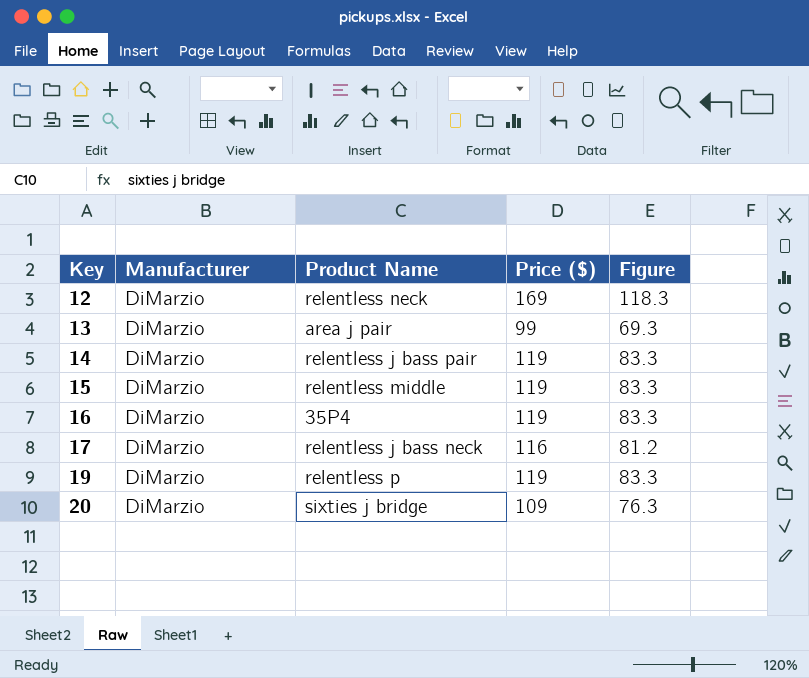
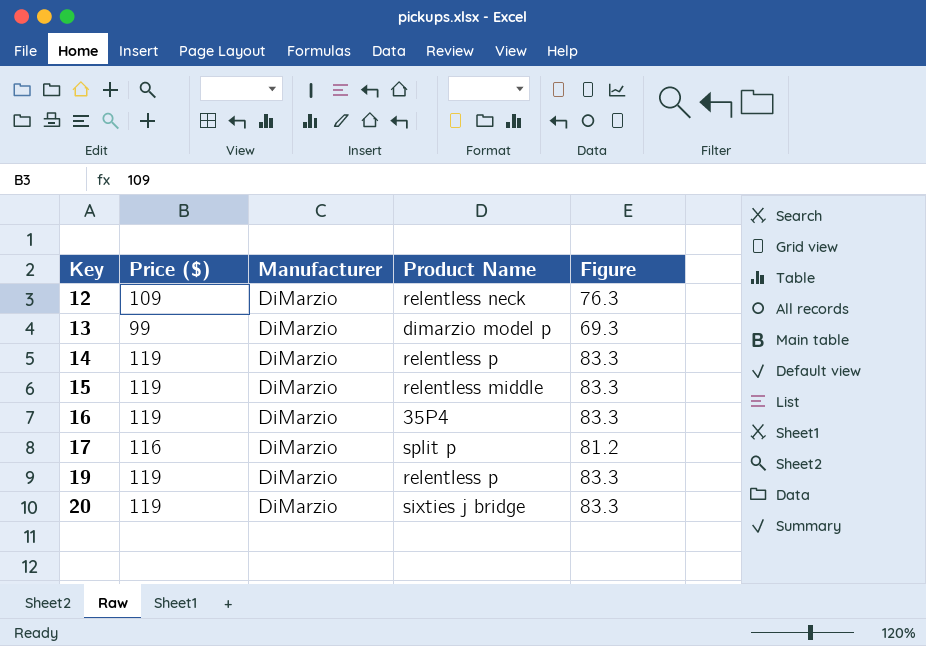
column Price ($) | position: 4 -> 2
12 | Price ($): 169 -> 109
12 | Figure: 118.3 -> 76.3
13 | Product Name: area j pair -> dimarzio model p
14 | Product Name: relentless j bass pair -> relentless p
17 | Product Name: relentless j bass neck -> split p
20 | Price ($): 109 -> 119
20 | Figure: 76.3 -> 83.3

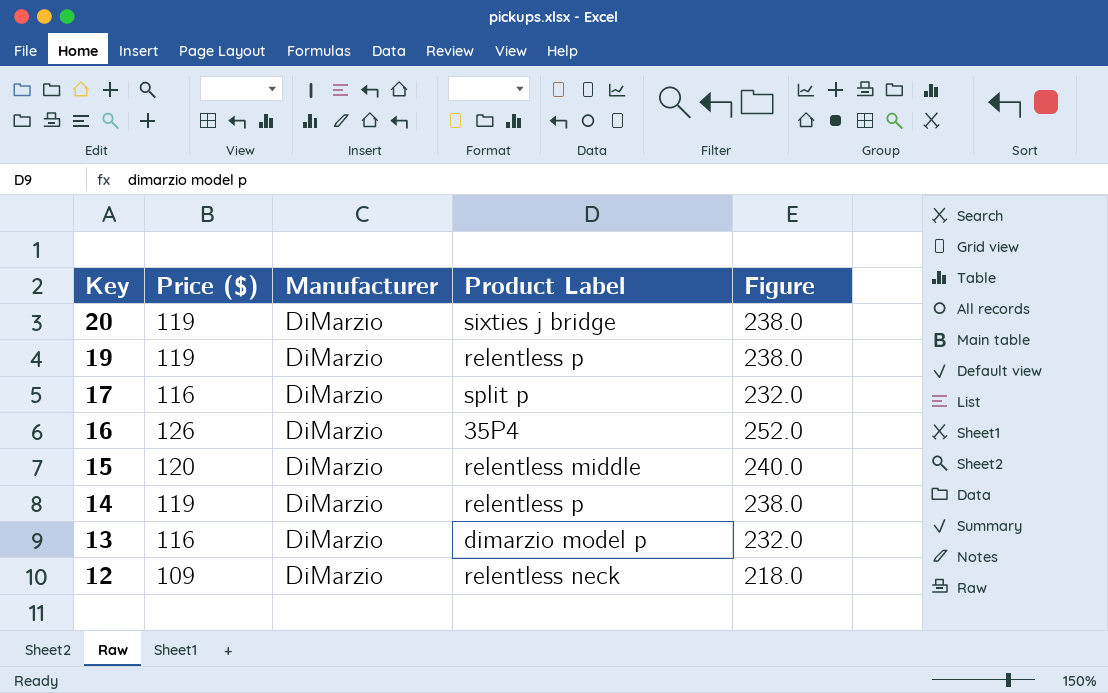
row order: Key ascending -> Key descending
column name: Product Name -> Product Label
column Figure | formula: [Price ($)] * 0.7 -> [Price ($)] * 2
16 | Price ($): 119 -> 126
15 | Price ($): 119 -> 120
13 | Price ($): 99 -> 116

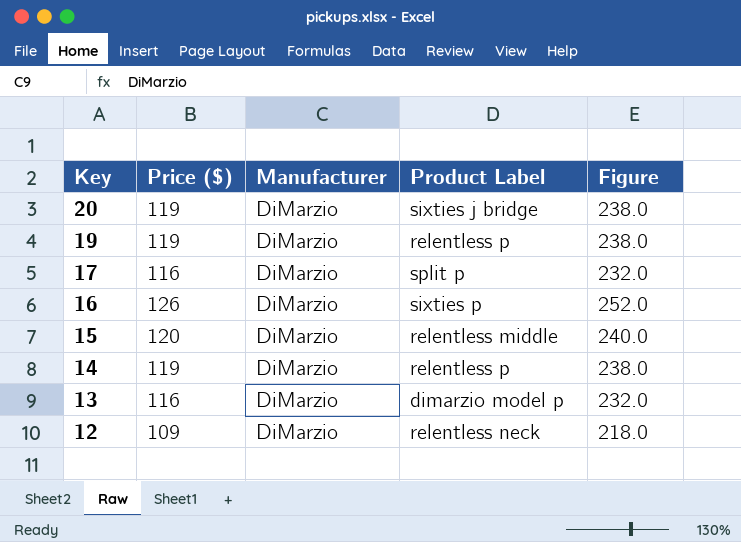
16 | Product Label: 35P4 -> sixties p

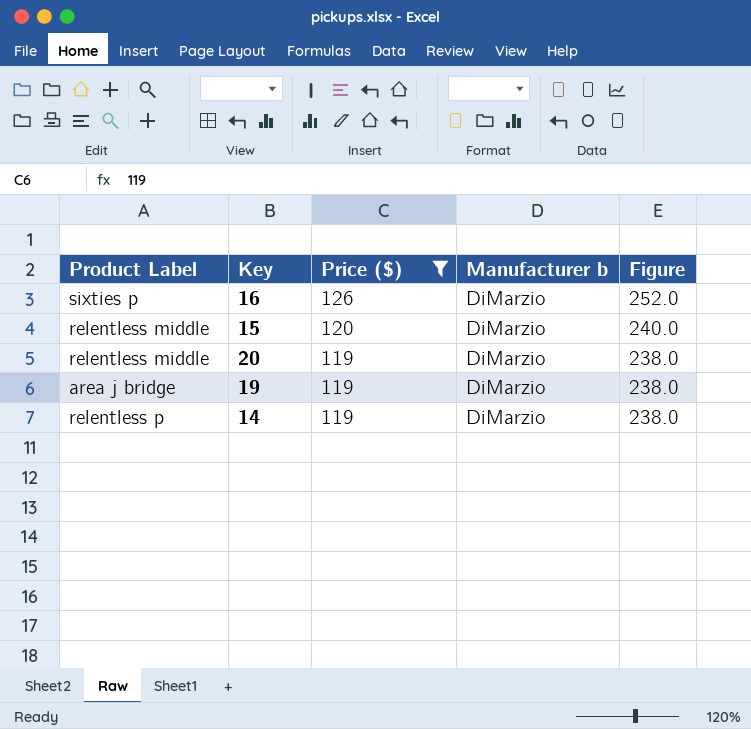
filter: none -> Price ($) >= 119
row order: Key descending -> Price ($) descending
column Product Label | position: 4 -> 1
column name: Manufacturer -> Manufacturer b
20 | Product Label: sixties j bridge -> relentless middle
19 | Product Label: relentless p -> area j bridge

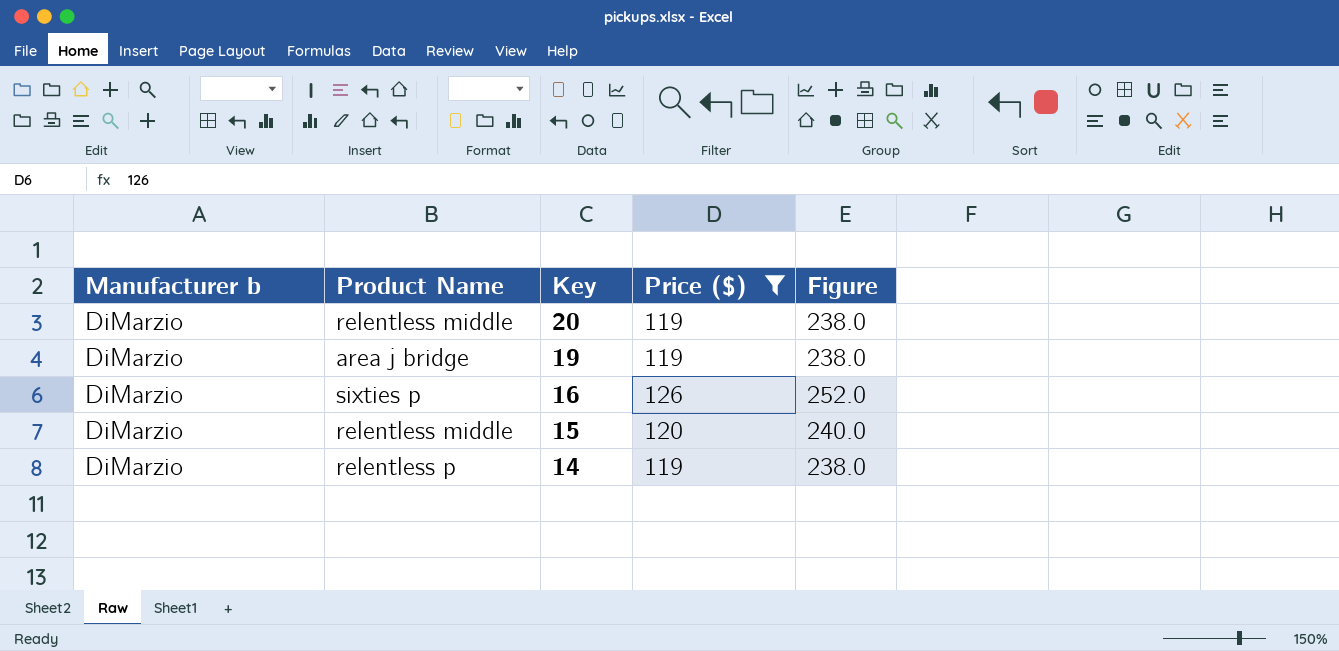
row order: Price ($) descending -> Key descending
column Manufacturer b | position: 4 -> 1
column name: Product Label -> Product Name

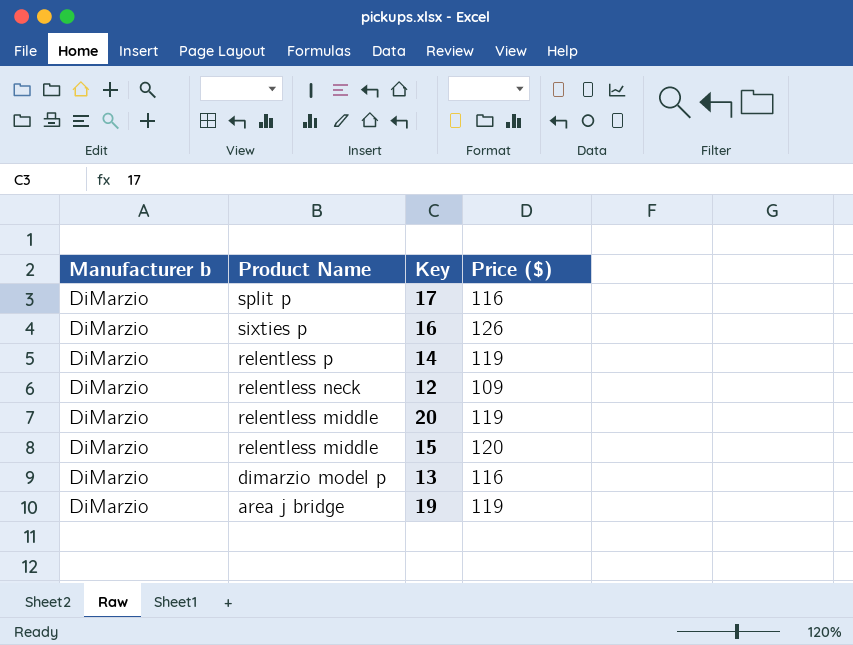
filter: Price ($) >= 119 -> none
row order: Key descending -> Product Name descending
column Figure | formula: [Price ($)] * 2 -> none

